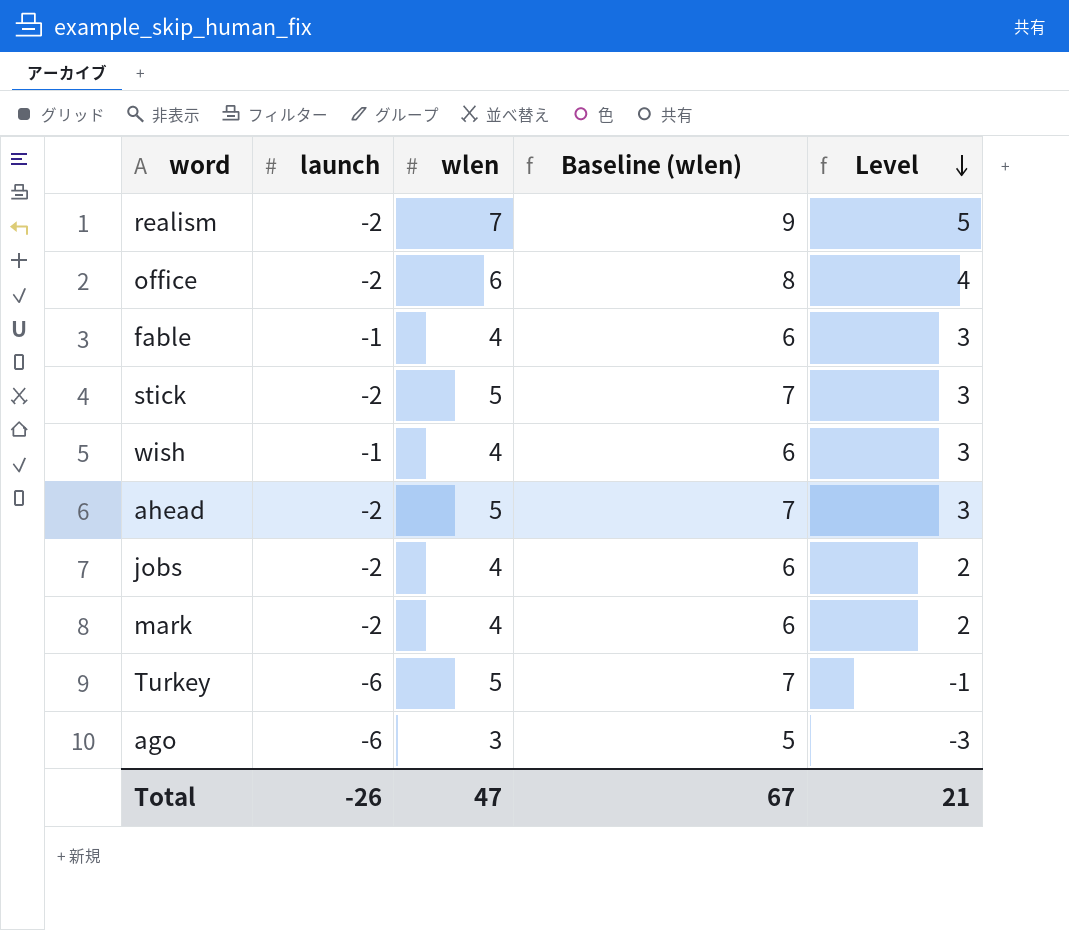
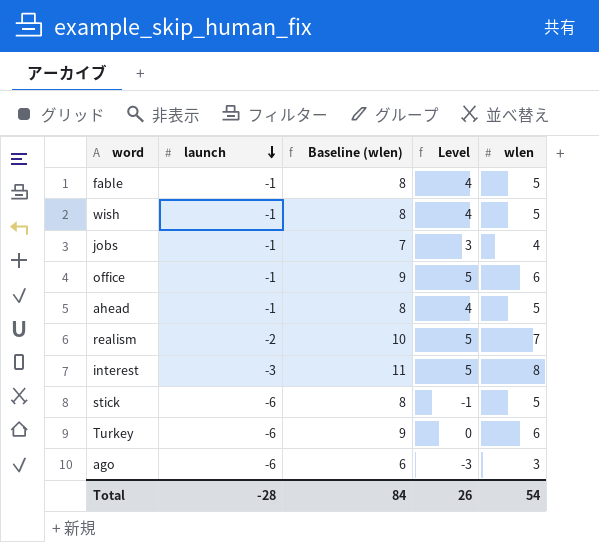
row order: Level descending -> launch descending
column Baseline (wlen) | formula: [wlen] + 2 -> [wlen] + 3
column wlen | position: 3 -> 5
row mark: -2 | 4 | 6 | 2 -> none
fable | Level: 3 -> 4
fable | wlen: 4 -> 5
wish | Level: 3 -> 4
wish | wlen: 4 -> 5
jobs | launch: -2 -> -1
jobs | Level: 2 -> 3
office | launch: -2 -> -1
office | Level: 4 -> 5
ahead | launch: -2 -> -1
ahead | Level: 3 -> 4
row interest: none -> -3 | 11 | 5 | 8
stick | launch: -2 -> -6
stick | Level: 3 -> -1
Turkey | Level: -1 -> 0
Turkey | wlen: 5 -> 6
Total | launch: -26 -> -28
Total | Baseline (wlen): 67 -> 84
Total | Level: 21 -> 26
Total | wlen: 47 -> 54

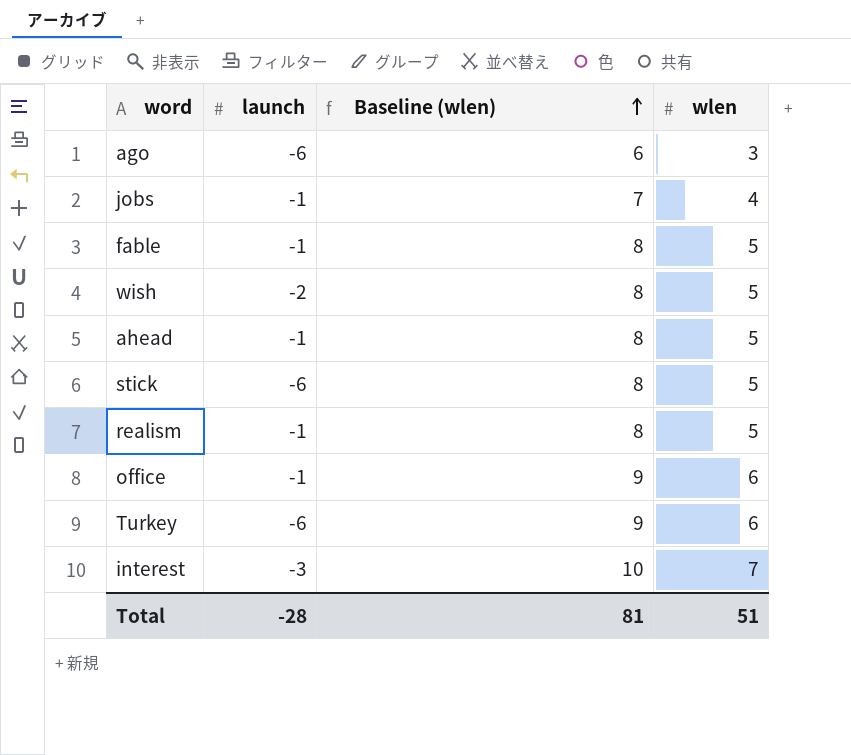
row order: launch descending -> Baseline (wlen) ascending
column Level | formula: [launch] + [wlen] -> none
wish | launch: -1 -> -2
realism | launch: -2 -> -1
realism | Baseline (wlen): 10 -> 8
realism | wlen: 7 -> 5
interest | Baseline (wlen): 11 -> 10
interest | wlen: 8 -> 7
Total | Baseline (wlen): 84 -> 81
Total | wlen: 54 -> 51

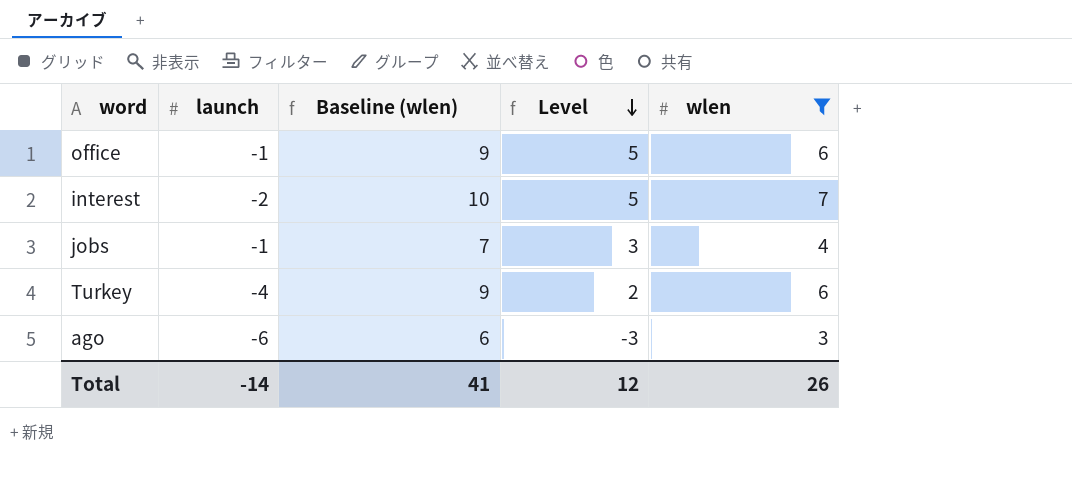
filter: none -> wlen != 5
row order: Baseline (wlen) ascending -> Level descending
column Level | formula: none -> [launch] + [wlen]
interest | launch: -3 -> -2
Turkey | launch: -6 -> -4
Total | launch: -28 -> -14
Total | Baseline (wlen): 81 -> 41
Total | wlen: 51 -> 26

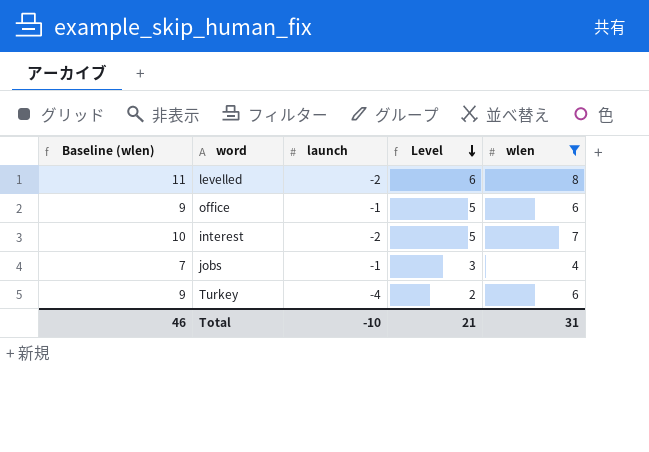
column Baseline (wlen) | position: 3 -> 1
row ago: -6 | 6 | -3 | 3 -> none
row levelled: none -> 11 | -2 | 6 | 8
Total | Baseline (wlen): 41 -> 46
Total | launch: -14 -> -10
Total | Level: 12 -> 21
Total | wlen: 26 -> 31

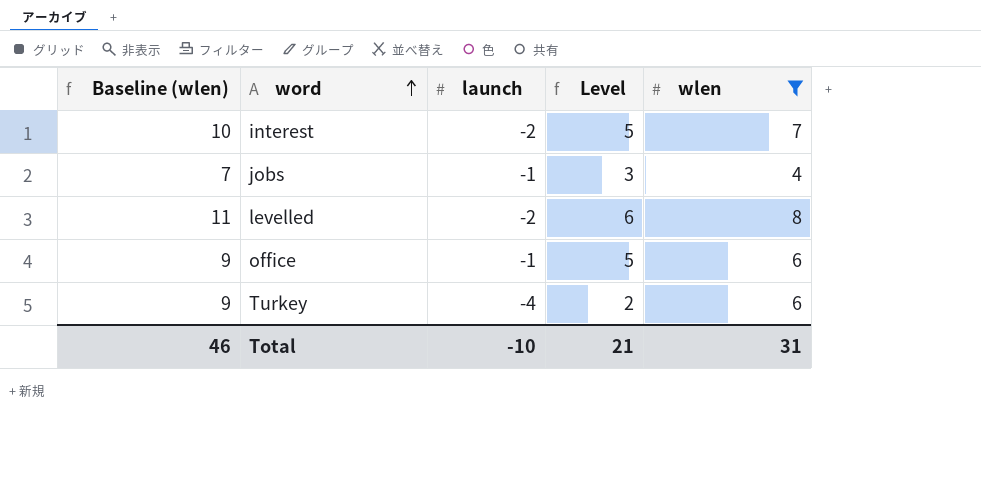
row order: Level descending -> word ascending

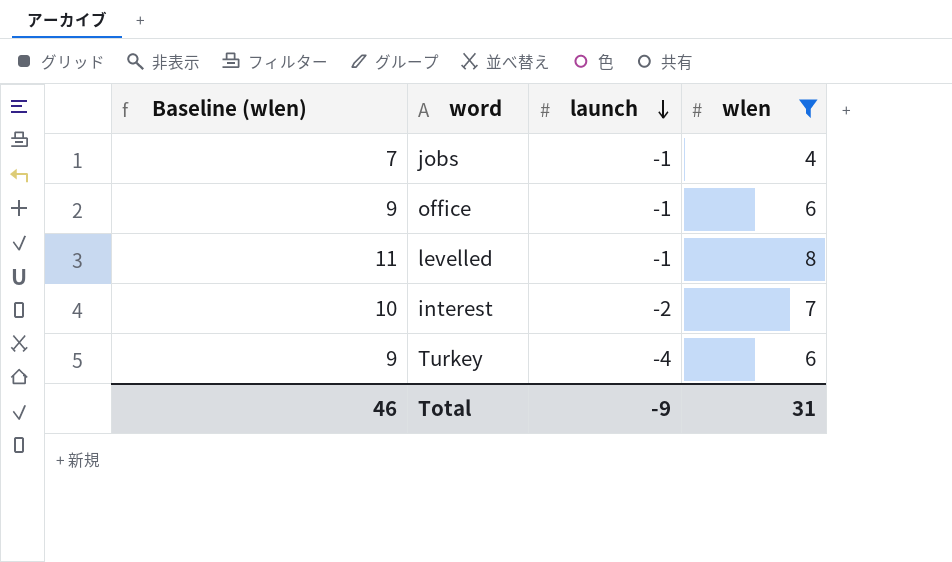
row order: word ascending -> launch descending
column Level | formula: [launch] + [wlen] -> none
levelled | launch: -2 -> -1
Total | launch: -10 -> -9

